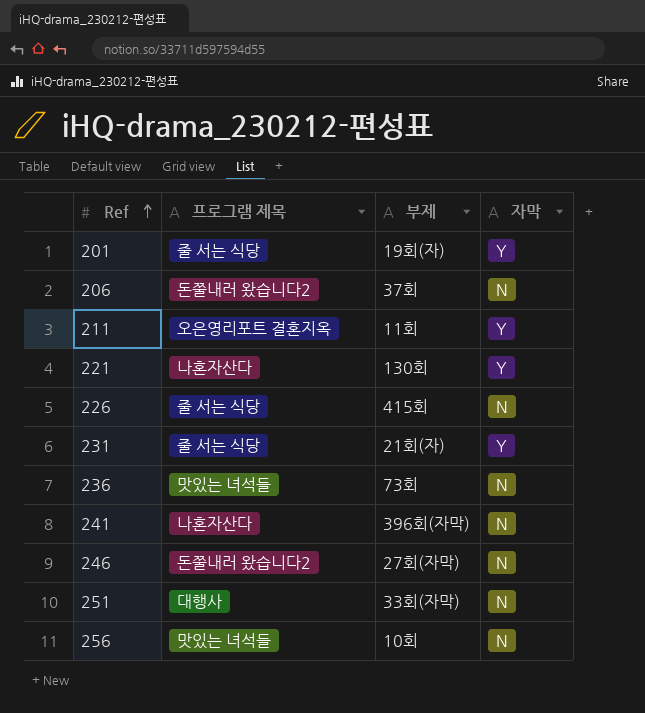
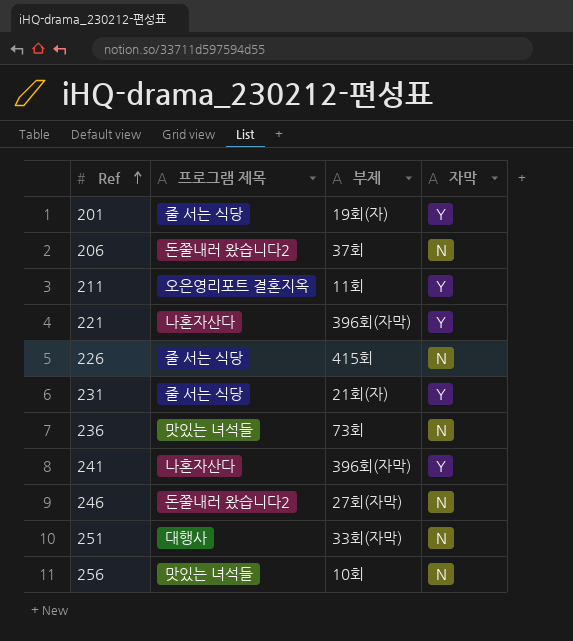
221 | 부제: 130회 -> 396회(자막)
241 | 자막: N -> Y

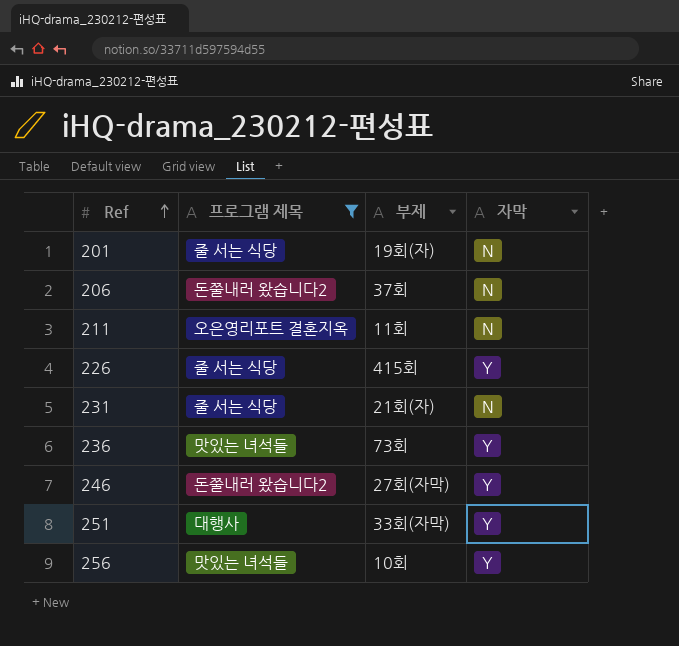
filter: none -> 프로그램 제목 != 나혼자산다
201 | 자막: Y -> N
211 | 자막: Y -> N
226 | 자막: N -> Y
231 | 자막: Y -> N
236 | 자막: N -> Y
246 | 자막: N -> Y
251 | 자막: N -> Y
256 | 자막: N -> Y

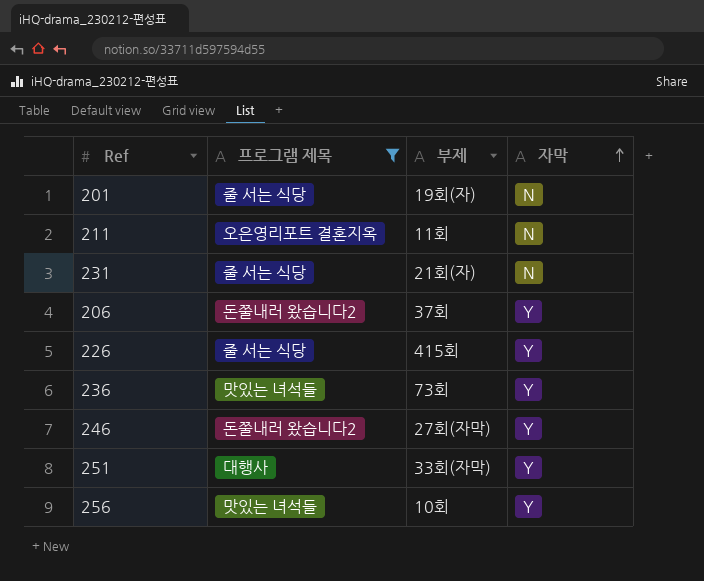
row order: Ref ascending -> 자막 ascending
206 | 자막: N -> Y

